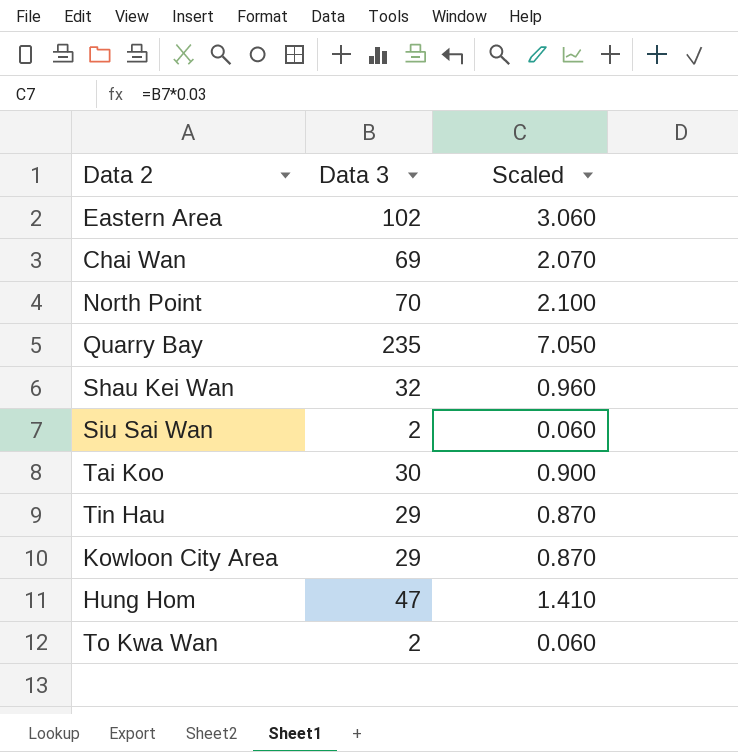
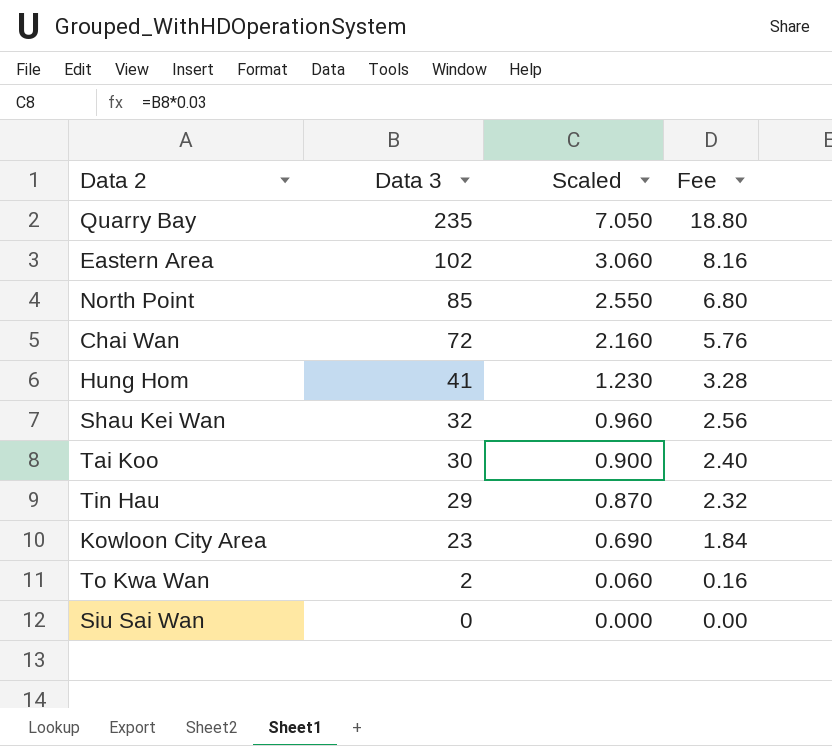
row order: none -> Data 3 descending
column Fee | formula: none -> [Data 3] * 0.08
North Point | Data 3: 70 -> 85
North Point | Scaled: 2.100 -> 2.550
Chai Wan | Data 3: 69 -> 72
Chai Wan | Scaled: 2.070 -> 2.160
Hung Hom | Data 3: 47 -> 41
Hung Hom | Scaled: 1.410 -> 1.230
Kowloon City Area | Data 3: 29 -> 23
Kowloon City Area | Scaled: 0.870 -> 0.690
Siu Sai Wan | Data 3: 2 -> 0
Siu Sai Wan | Scaled: 0.060 -> 0.000

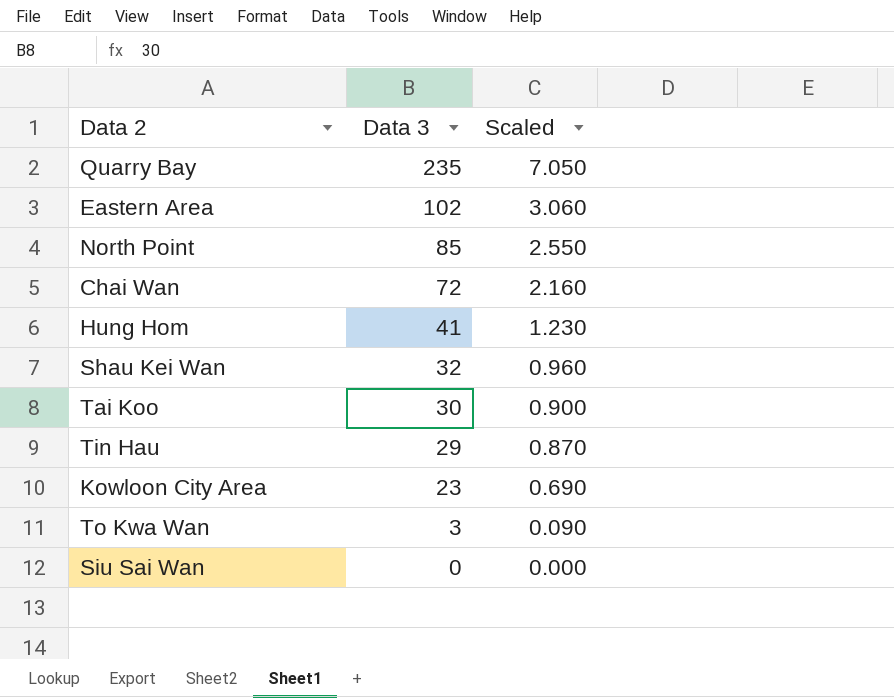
column Fee | formula: [Data 3] * 0.08 -> none
To Kwa Wan | Data 3: 2 -> 3
To Kwa Wan | Scaled: 0.060 -> 0.090

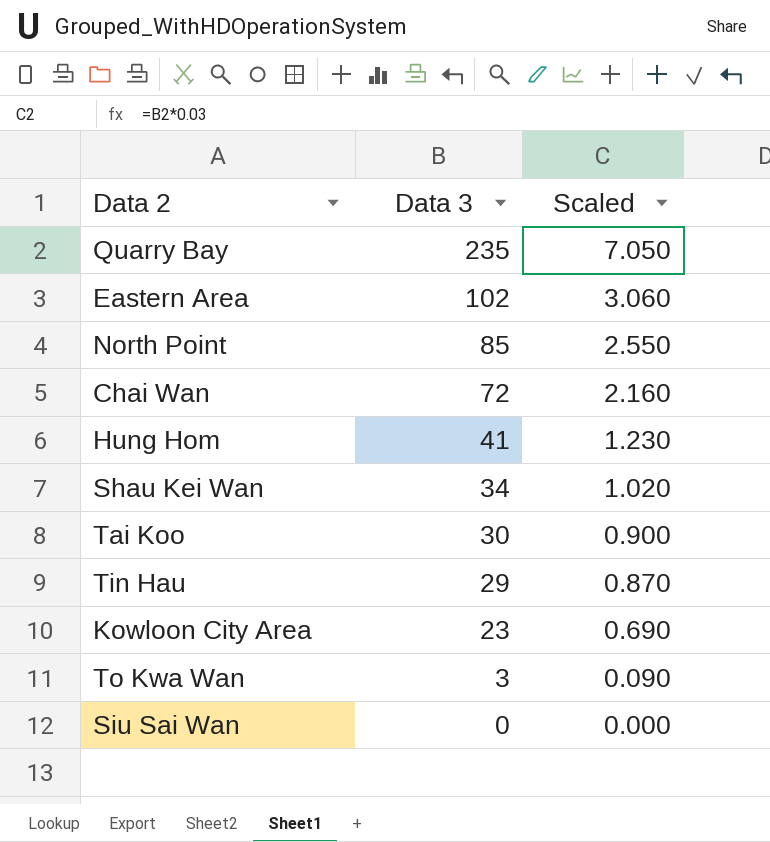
Shau Kei Wan | Data 3: 32 -> 34
Shau Kei Wan | Scaled: 0.960 -> 1.020

